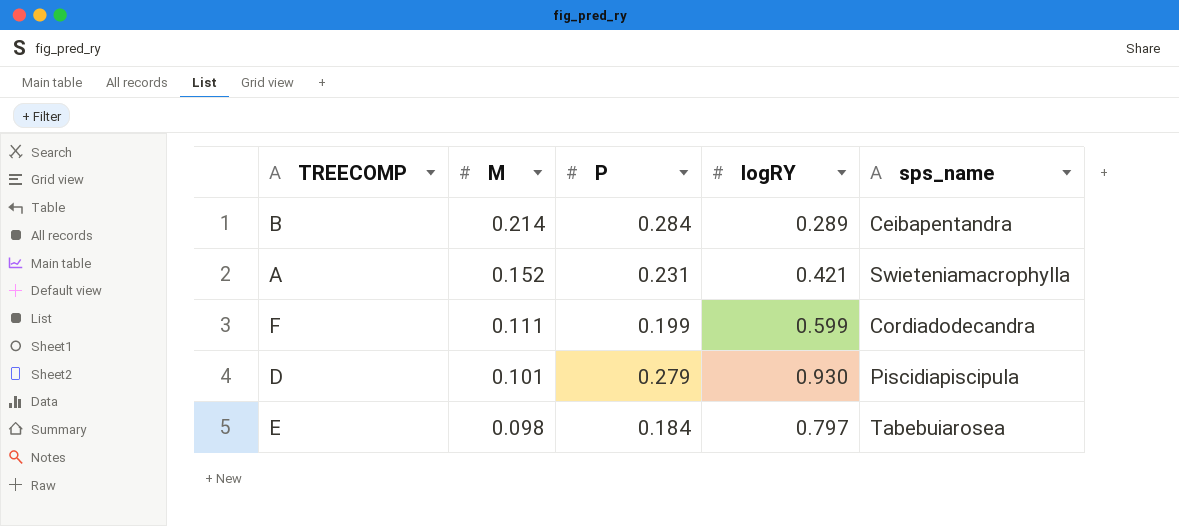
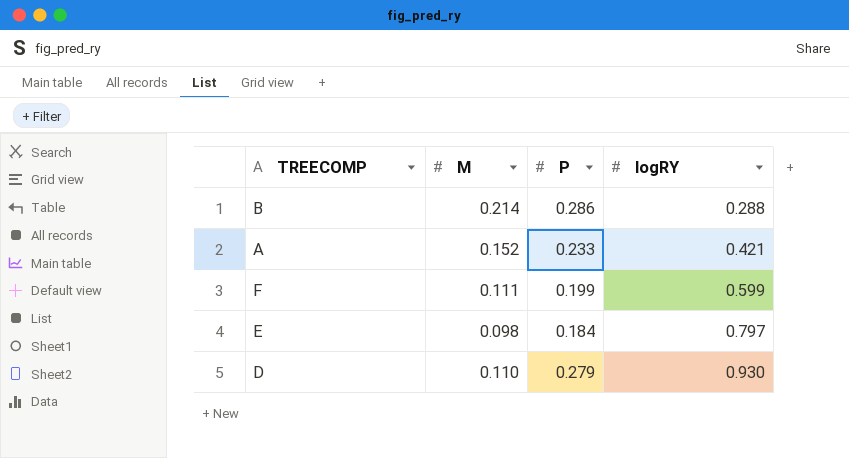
row order: M descending -> logRY ascending
column sps_name | position: 5 -> none
B | P: 0.284 -> 0.286
B | logRY: 0.289 -> 0.288
A | P: 0.231 -> 0.233
D | M: 0.101 -> 0.110

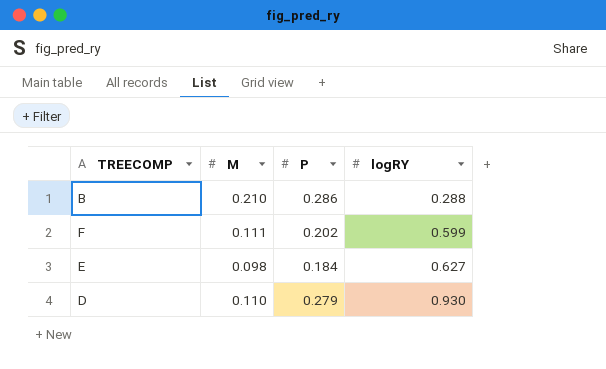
row A: 0.152 | 0.233 | 0.421 -> none
B | M: 0.214 -> 0.210
F | P: 0.199 -> 0.202
E | logRY: 0.797 -> 0.627

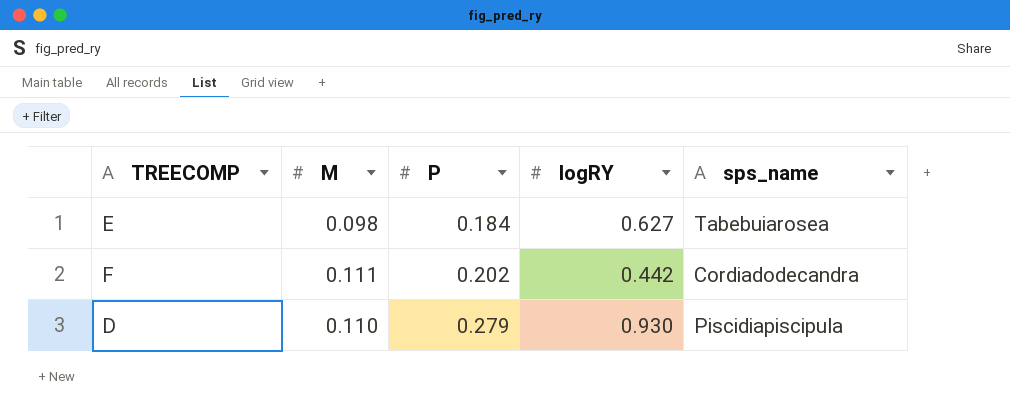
row order: logRY ascending -> P ascending
column sps_name | position: none -> 5
row B: 0.210 | 0.286 | 0.288 -> none
F | logRY: 0.599 -> 0.442

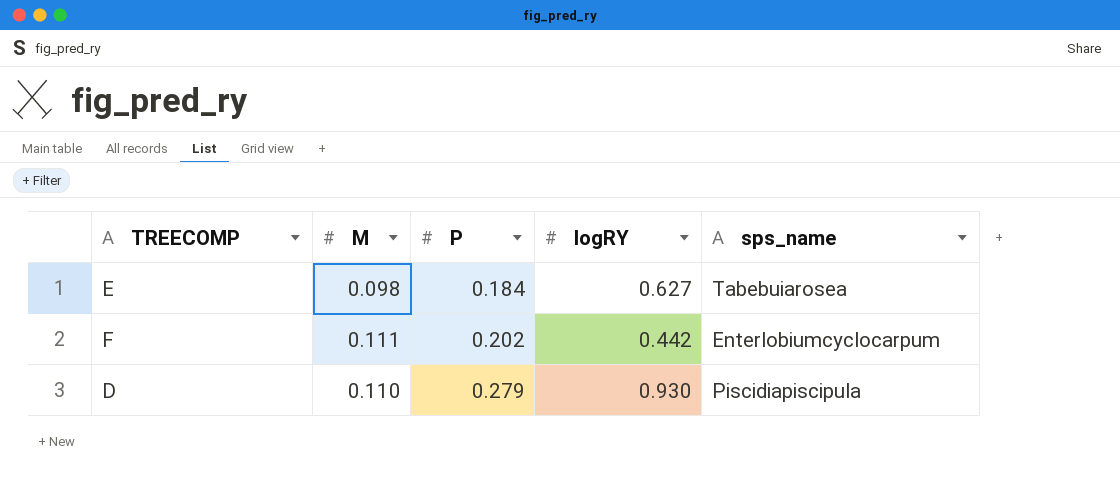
F | sps_name: Cordiadodecandra -> Enterlobiumcyclocarpum

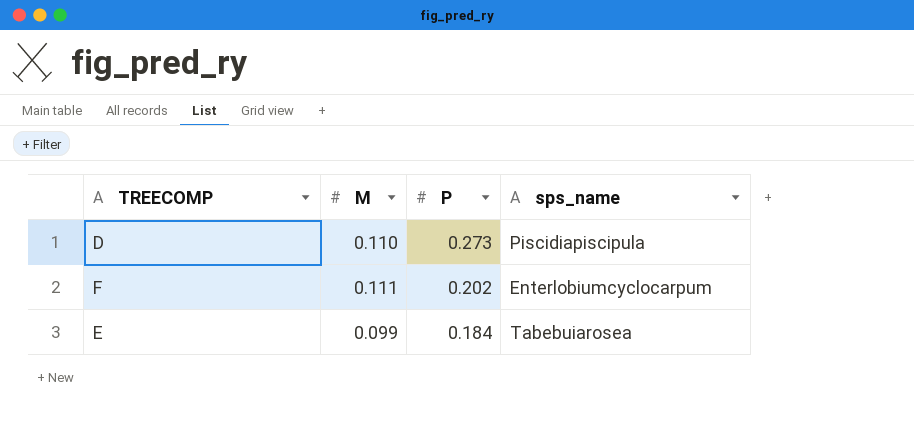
row order: P ascending -> P descending
column logRY | position: 4 -> none
D | P: 0.279 -> 0.273
E | M: 0.098 -> 0.099

